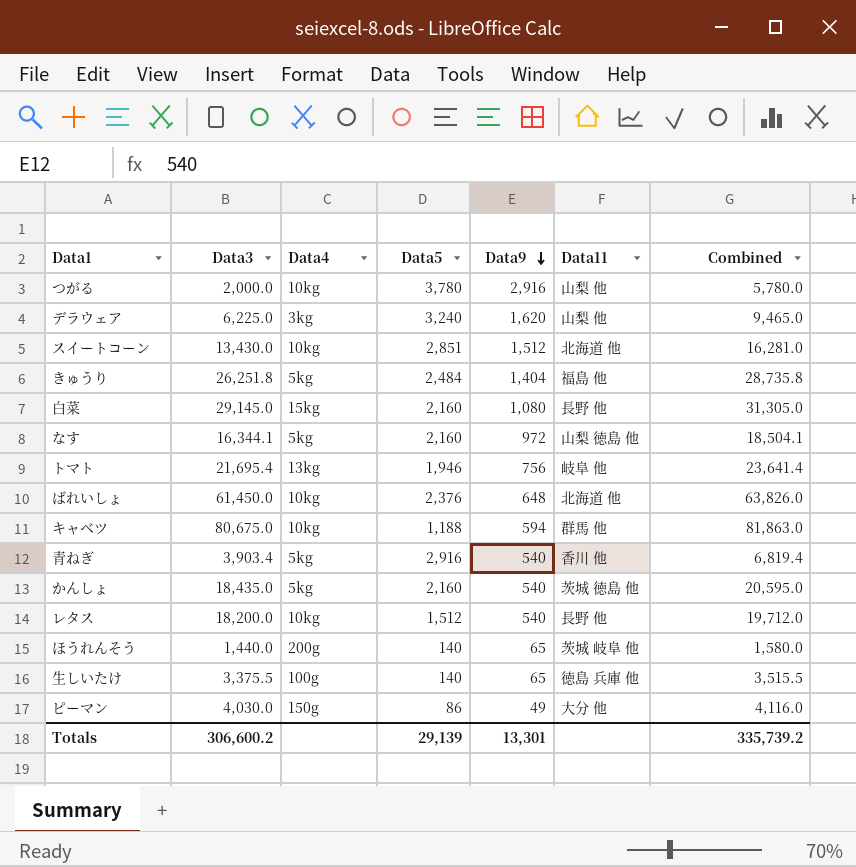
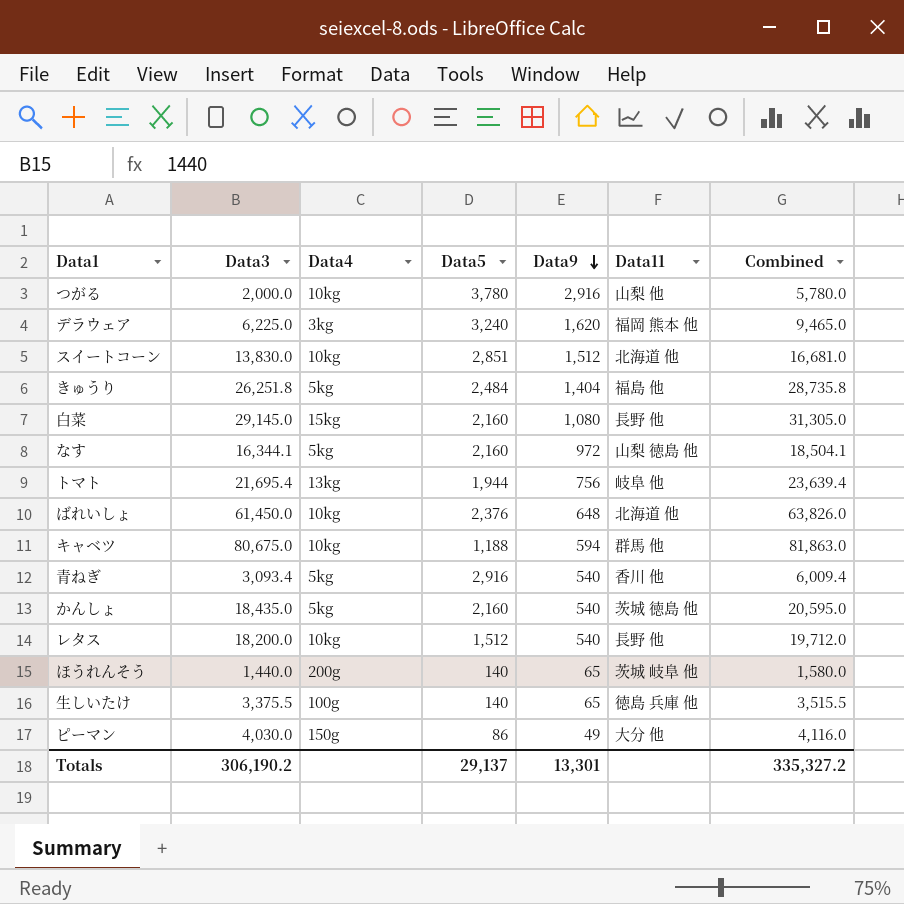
デラウェア | Data11: 山梨 他 -> 福岡 熊本 他
スイートコーン | Data3: 13,430.0 -> 13,830.0
スイートコーン | Combined: 16,281.0 -> 16,681.0
トマト | Data5: 1,946 -> 1,944
トマト | Combined: 23,641.4 -> 23,639.4
青ねぎ | Data3: 3,903.4 -> 3,093.4
青ねぎ | Combined: 6,819.4 -> 6,009.4
Totals | Data3: 306,600.2 -> 306,190.2
Totals | Data5: 29,139 -> 29,137
Totals | Combined: 335,739.2 -> 335,327.2

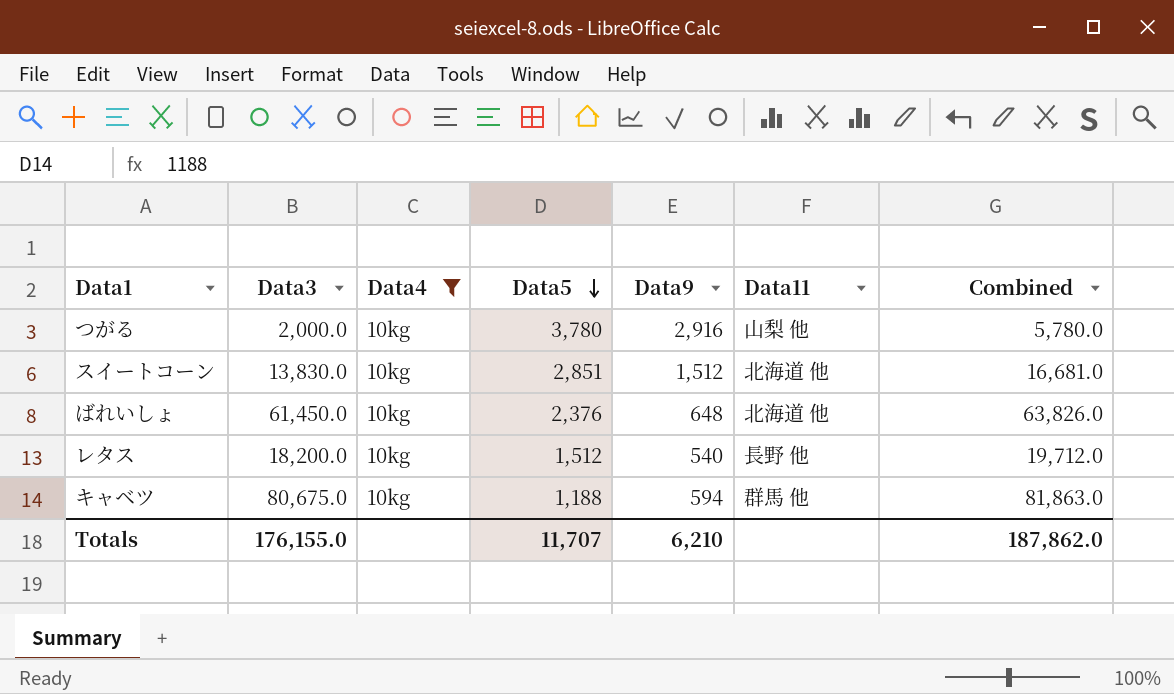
filter: none -> Data4 = 10kg
row order: Data9 descending -> Data5 descending
Totals | Data3: 306,190.2 -> 176,155.0
Totals | Data5: 29,137 -> 11,707
Totals | Data9: 13,301 -> 6,210
Totals | Combined: 335,327.2 -> 187,862.0

